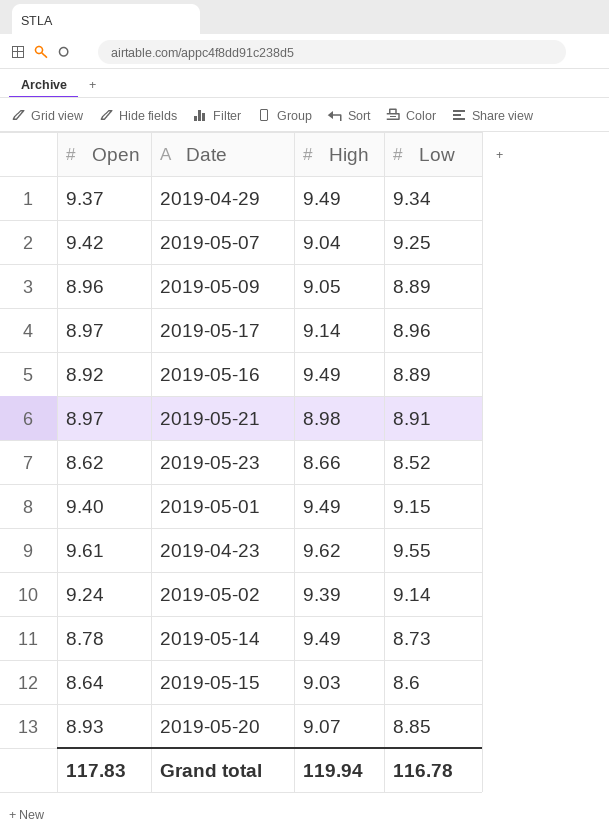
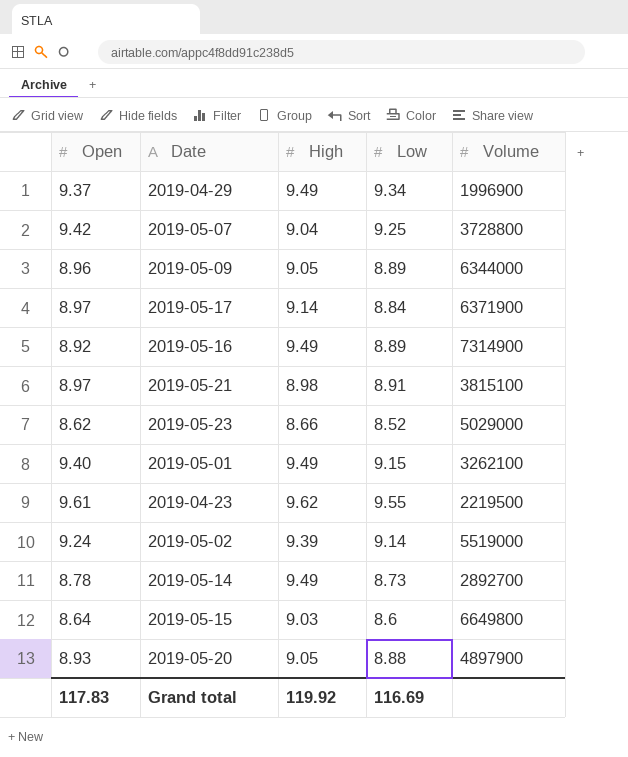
column Volume | position: none -> 5
2019-05-17 | Low: 8.96 -> 8.84
2019-05-20 | High: 9.07 -> 9.05
2019-05-20 | Low: 8.85 -> 8.88
Grand total | High: 119.94 -> 119.92
Grand total | Low: 116.78 -> 116.69

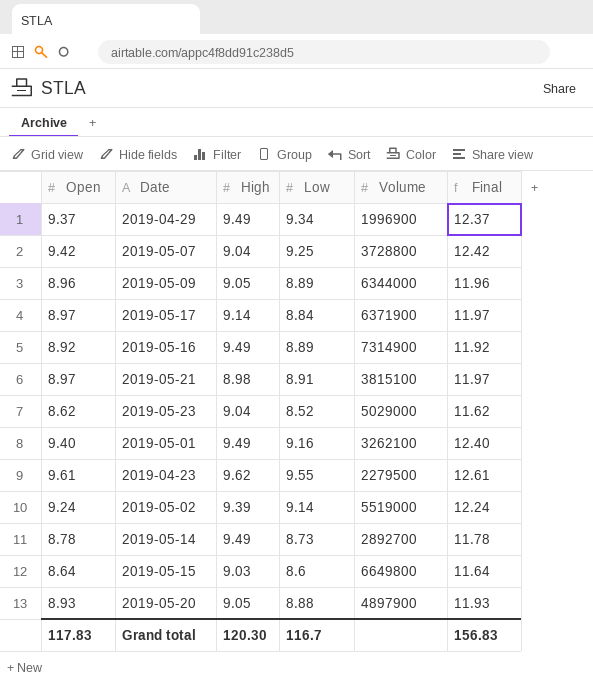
column Final | formula: none -> [Open] + 3
2019-05-23 | High: 8.66 -> 9.04
2019-05-01 | Low: 9.15 -> 9.16
2019-04-23 | Volume: 2219500 -> 2279500
Grand total | High: 119.92 -> 120.30
Grand total | Low: 116.69 -> 116.7

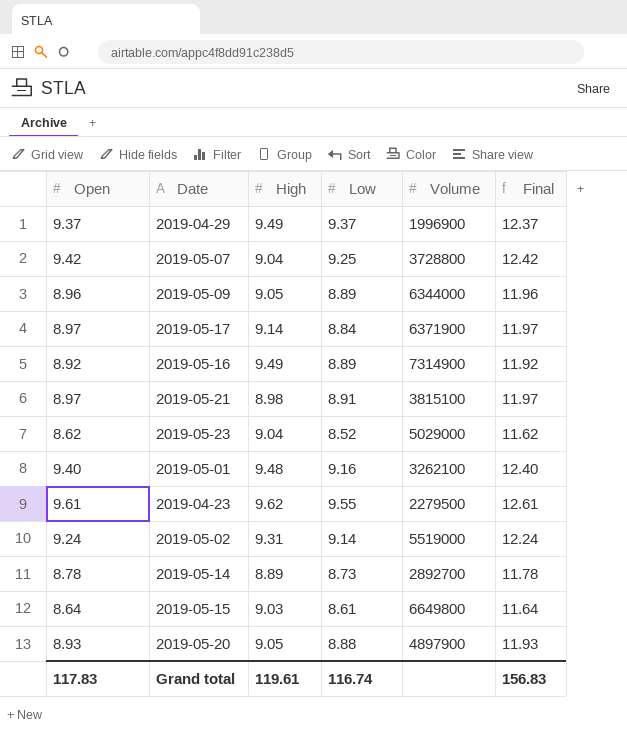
2019-04-29 | Low: 9.34 -> 9.37
2019-05-01 | High: 9.49 -> 9.48
2019-05-02 | High: 9.39 -> 9.31
2019-05-14 | High: 9.49 -> 8.89
2019-05-15 | Low: 8.6 -> 8.61
Grand total | High: 120.30 -> 119.61
Grand total | Low: 116.7 -> 116.74

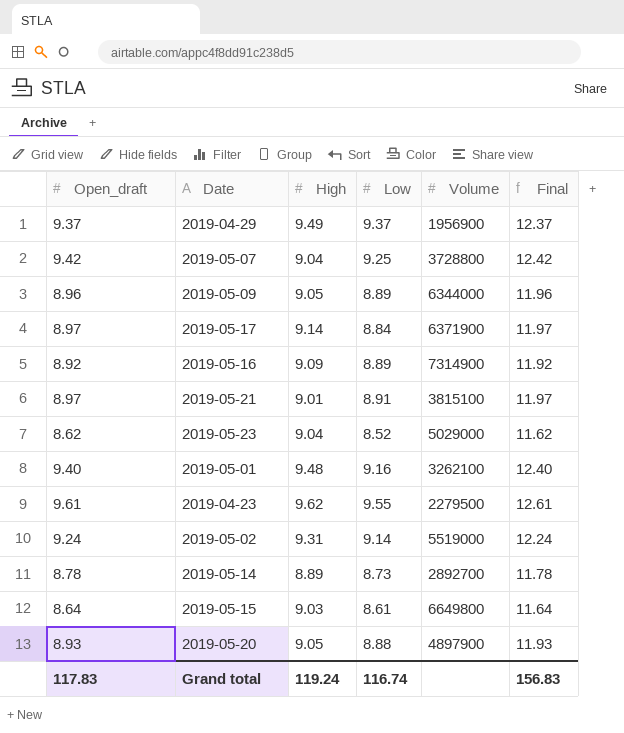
column name: Open -> Open_draft
2019-04-29 | Volume: 1996900 -> 1956900
2019-05-16 | High: 9.49 -> 9.09
2019-05-21 | High: 8.98 -> 9.01
Grand total | High: 119.61 -> 119.24

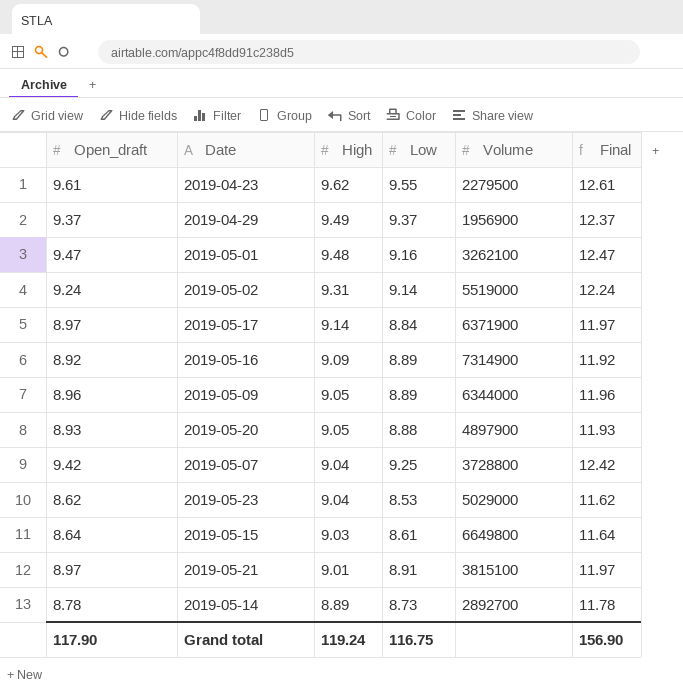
row order: none -> High descending
2019-05-01 | Open_draft: 9.40 -> 9.47
2019-05-01 | Final: 12.40 -> 12.47
2019-05-23 | Low: 8.52 -> 8.53
Grand total | Open_draft: 117.83 -> 117.90
Grand total | Low: 116.74 -> 116.75
Grand total | Final: 156.83 -> 156.90

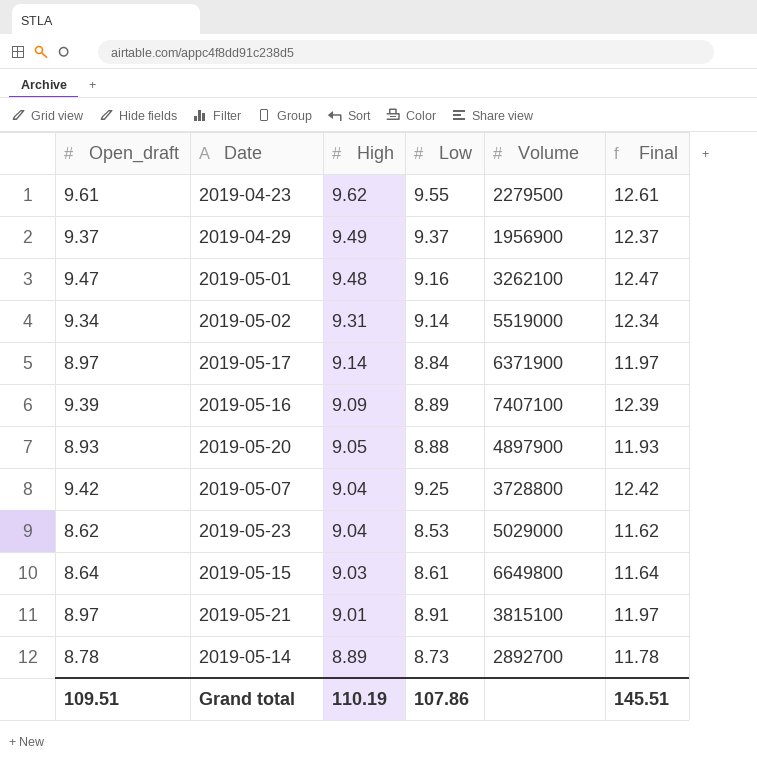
row 2019-05-09: 8.96 | 9.05 | 8.89 | 6344000 | 11.96 -> none
2019-05-02 | Open_draft: 9.24 -> 9.34
2019-05-02 | Final: 12.24 -> 12.34
2019-05-16 | Open_draft: 8.92 -> 9.39
2019-05-16 | Volume: 7314900 -> 7407100
2019-05-16 | Final: 11.92 -> 12.39
Grand total | Open_draft: 117.90 -> 109.51
Grand total | High: 119.24 -> 110.19
Grand total | Low: 116.75 -> 107.86
Grand total | Final: 156.90 -> 145.51

